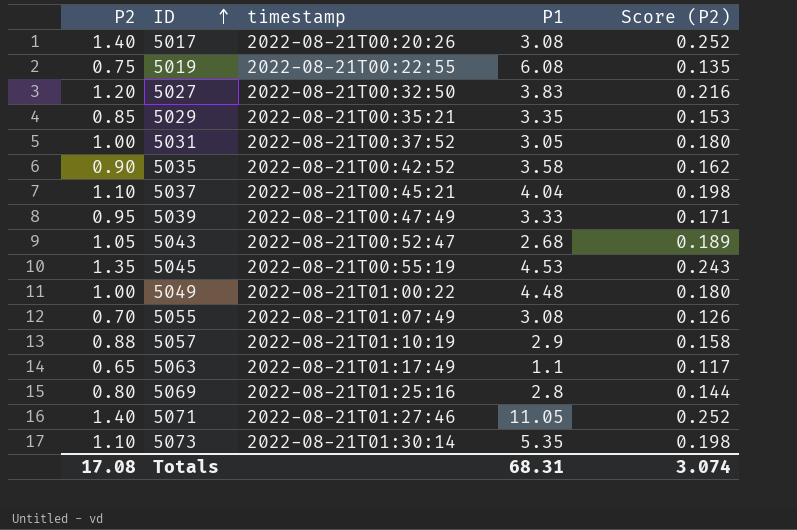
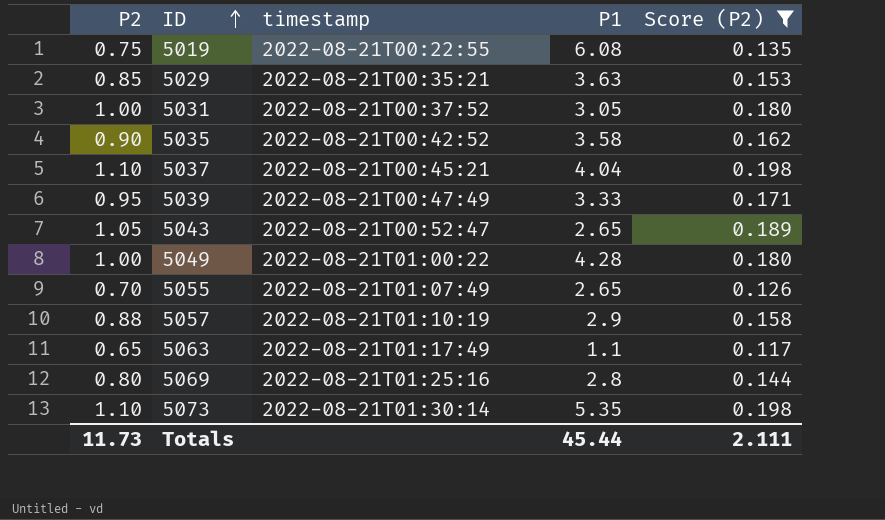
filter: none -> Score (P2) <= 0.198
5029 | P1: 3.35 -> 3.63
5043 | P1: 2.68 -> 2.65
5049 | P1: 4.48 -> 4.28
5055 | P1: 3.08 -> 2.65
Totals | P2: 17.08 -> 11.73
Totals | P1: 68.31 -> 45.44
Totals | Score (P2): 3.074 -> 2.111

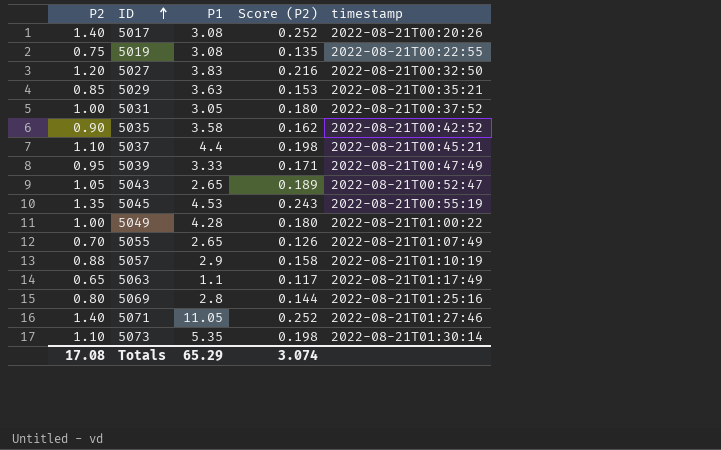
filter: Score (P2) <= 0.198 -> none
column timestamp | position: 3 -> 5
5019 | P1: 6.08 -> 3.08
5037 | P1: 4.04 -> 4.4
Totals | P2: 11.73 -> 17.08
Totals | P1: 45.44 -> 65.29
Totals | Score (P2): 2.111 -> 3.074

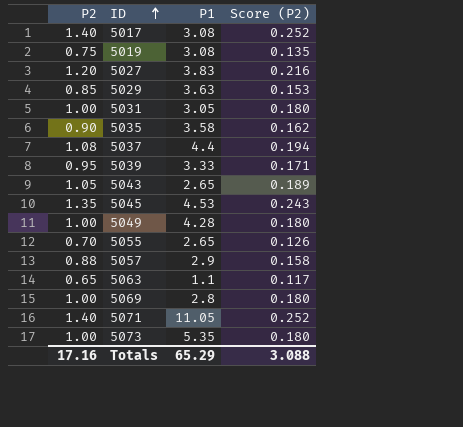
column timestamp | position: 5 -> none
5037 | P2: 1.10 -> 1.08
5037 | Score (P2): 0.198 -> 0.194
5069 | P2: 0.80 -> 1.00
5069 | Score (P2): 0.144 -> 0.180
5073 | P2: 1.10 -> 1.00
5073 | Score (P2): 0.198 -> 0.180
Totals | P2: 17.08 -> 17.16
Totals | Score (P2): 3.074 -> 3.088

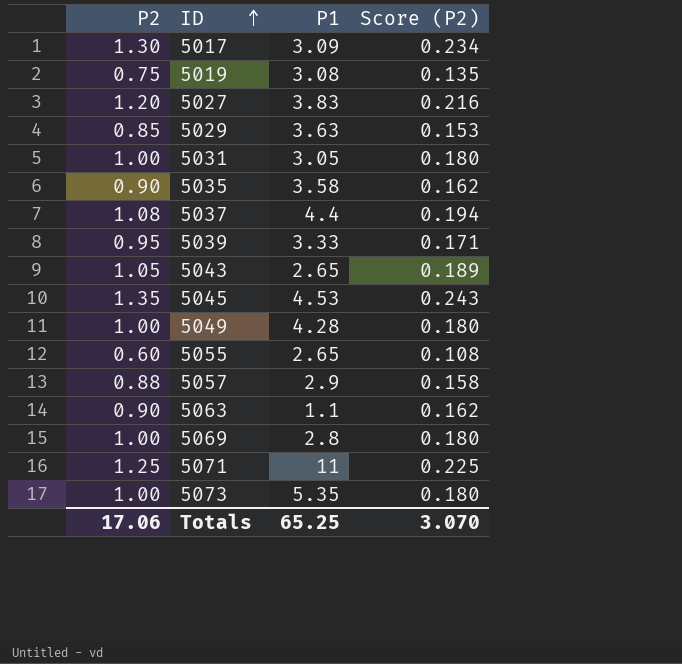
5017 | P2: 1.40 -> 1.30
5017 | P1: 3.08 -> 3.09
5017 | Score (P2): 0.252 -> 0.234
5055 | P2: 0.70 -> 0.60
5055 | Score (P2): 0.126 -> 0.108
5063 | P2: 0.65 -> 0.90
5063 | Score (P2): 0.117 -> 0.162
5071 | P2: 1.40 -> 1.25
5071 | P1: 11.05 -> 11
5071 | Score (P2): 0.252 -> 0.225
Totals | P2: 17.16 -> 17.06
Totals | P1: 65.29 -> 65.25
Totals | Score (P2): 3.088 -> 3.070

